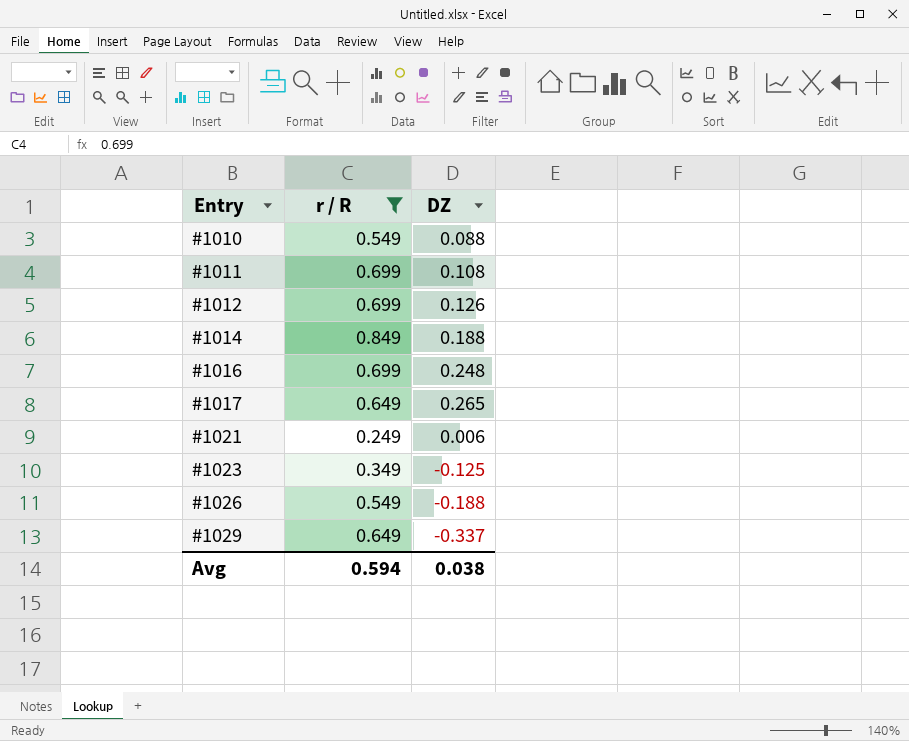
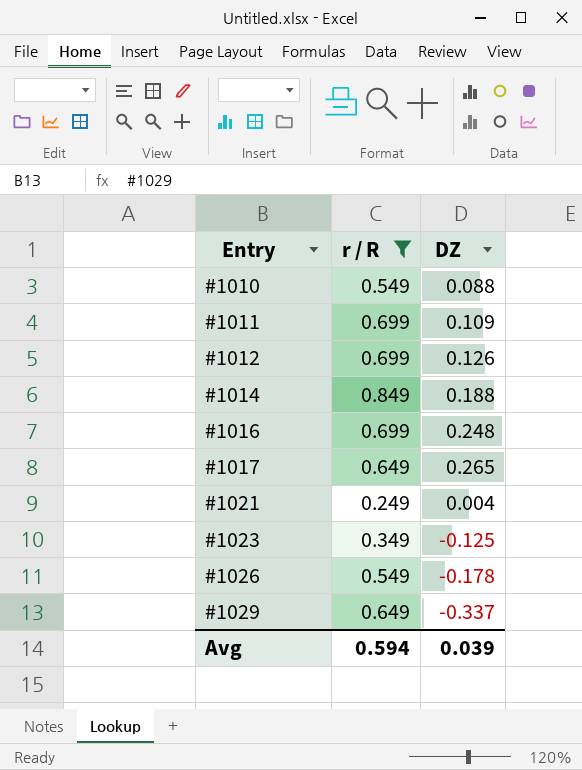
#1011 | DZ: 0.108 -> 0.109
#1021 | DZ: 0.006 -> 0.004
#1026 | DZ: -0.188 -> -0.178
Avg | DZ: 0.038 -> 0.039

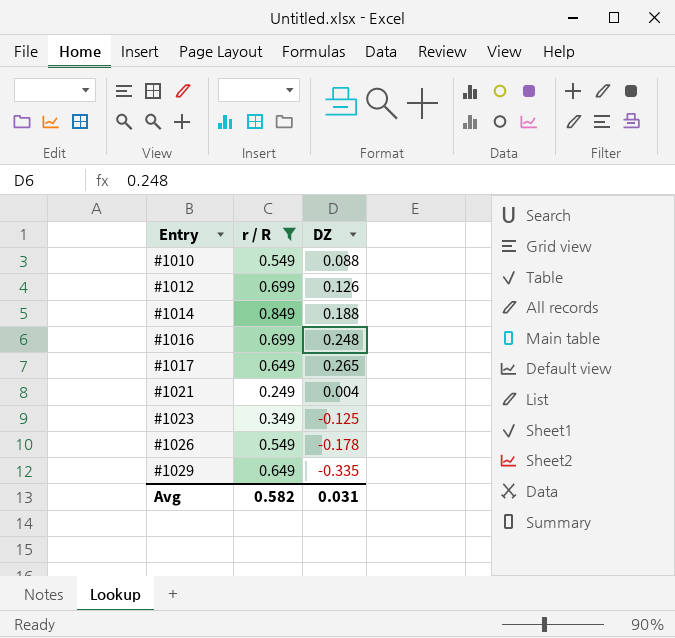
row #1011: 0.699 | 0.109 -> none
#1029 | DZ: -0.337 -> -0.335
Avg | r / R: 0.594 -> 0.582
Avg | DZ: 0.039 -> 0.031

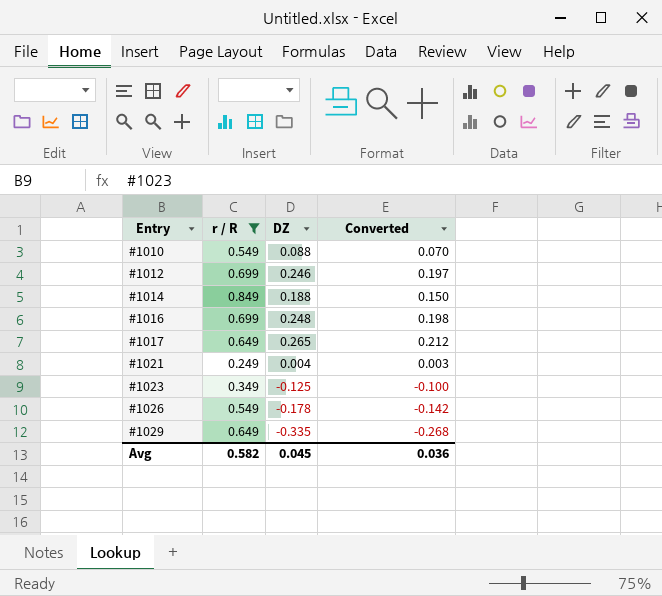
column Converted | formula: none -> [DZ] * 0.8
#1012 | DZ: 0.126 -> 0.246
Avg | DZ: 0.031 -> 0.045

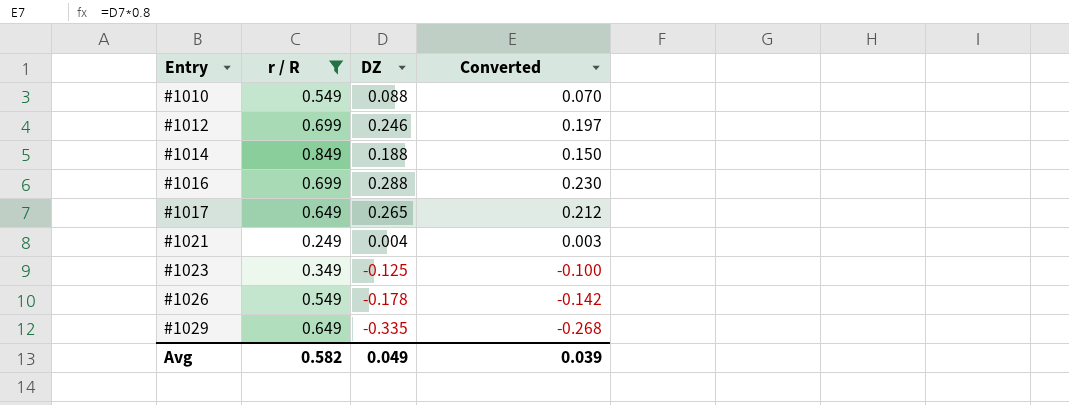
#1016 | DZ: 0.248 -> 0.288
#1016 | Converted: 0.198 -> 0.230
Avg | DZ: 0.045 -> 0.049
Avg | Converted: 0.036 -> 0.039

